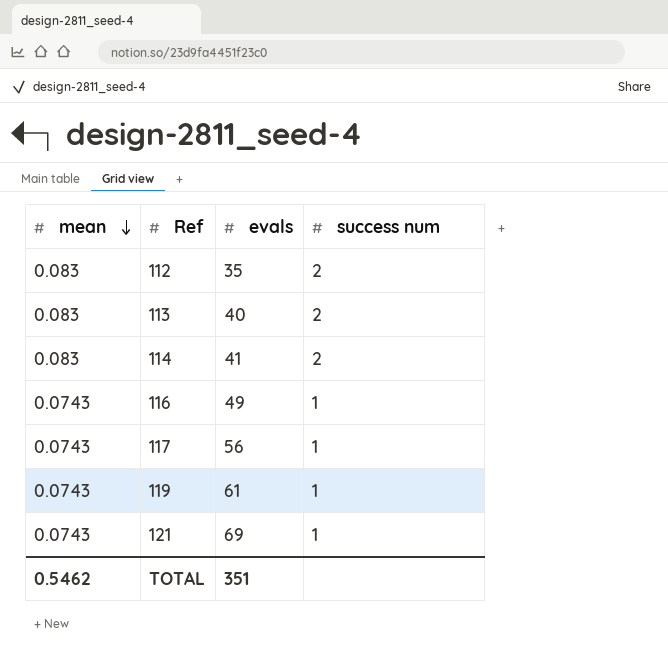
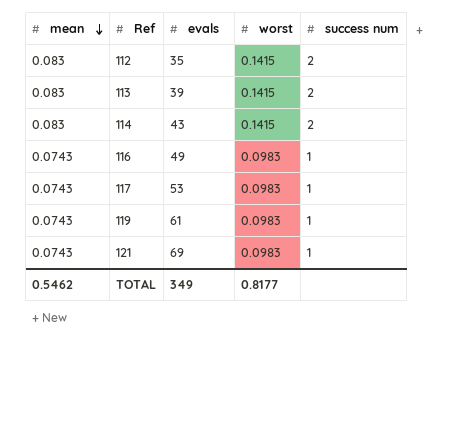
column worst | position: none -> 4
113 | evals: 40 -> 39
114 | evals: 41 -> 43
117 | evals: 56 -> 53
TOTAL | evals: 351 -> 349

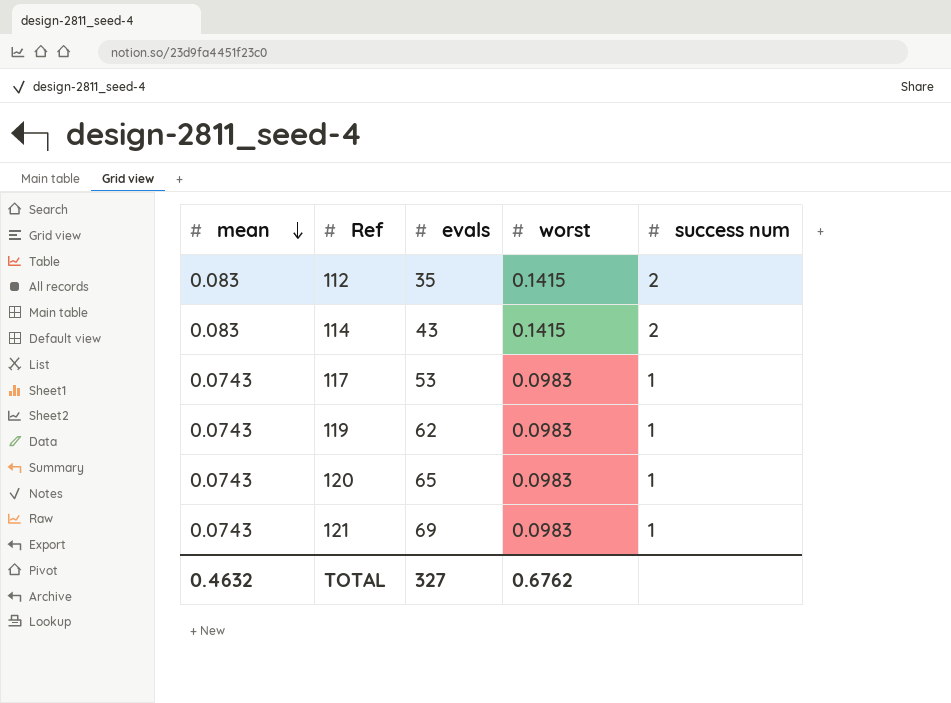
row 113: 0.083 | 39 | 0.1415 | 2 -> none
row 116: 0.0743 | 49 | 0.0983 | 1 -> none
119 | evals: 61 -> 62
row 120: none -> 0.0743 | 65 | 0.0983 | 1
TOTAL | mean: 0.5462 -> 0.4632
TOTAL | evals: 349 -> 327
TOTAL | worst: 0.8177 -> 0.6762

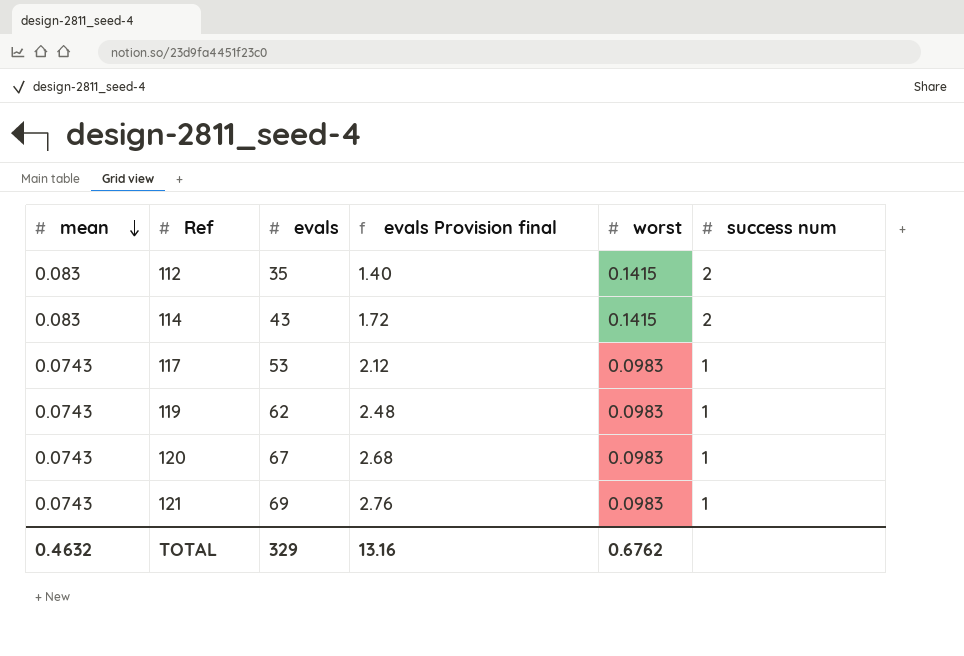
column evals Provision final | formula: none -> [evals] * 0.04
120 | evals: 65 -> 67
TOTAL | evals: 327 -> 329

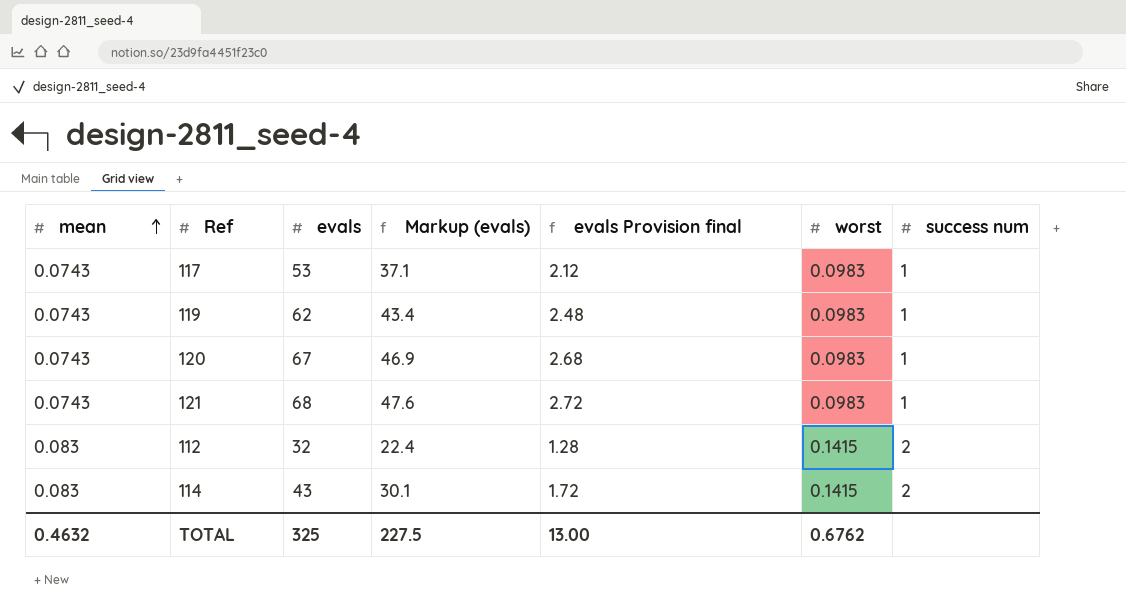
row order: mean descending -> mean ascending
column Markup (evals) | formula: none -> [evals] * 0.7
121 | evals: 69 -> 68
121 | evals Provision final: 2.76 -> 2.72
112 | evals: 35 -> 32
112 | evals Provision final: 1.40 -> 1.28
TOTAL | evals: 329 -> 325
TOTAL | evals Provision final: 13.16 -> 13.00

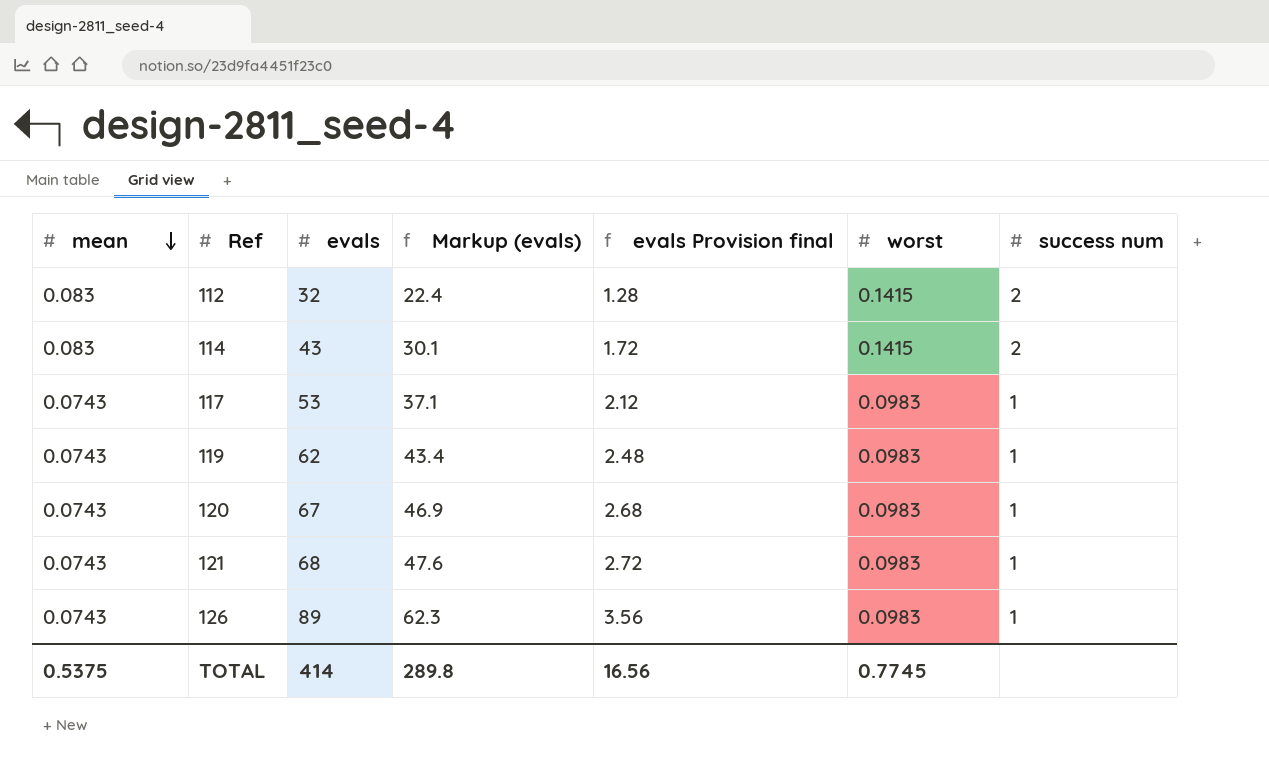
row order: mean ascending -> mean descending
row 126: none -> 0.0743 | 89 | 62.3 | 3.56 | 0.0983 | 1
TOTAL | mean: 0.4632 -> 0.5375
TOTAL | evals: 325 -> 414
TOTAL | Markup (evals): 227.5 -> 289.8
TOTAL | evals Provision final: 13.00 -> 16.56
TOTAL | worst: 0.6762 -> 0.7745

